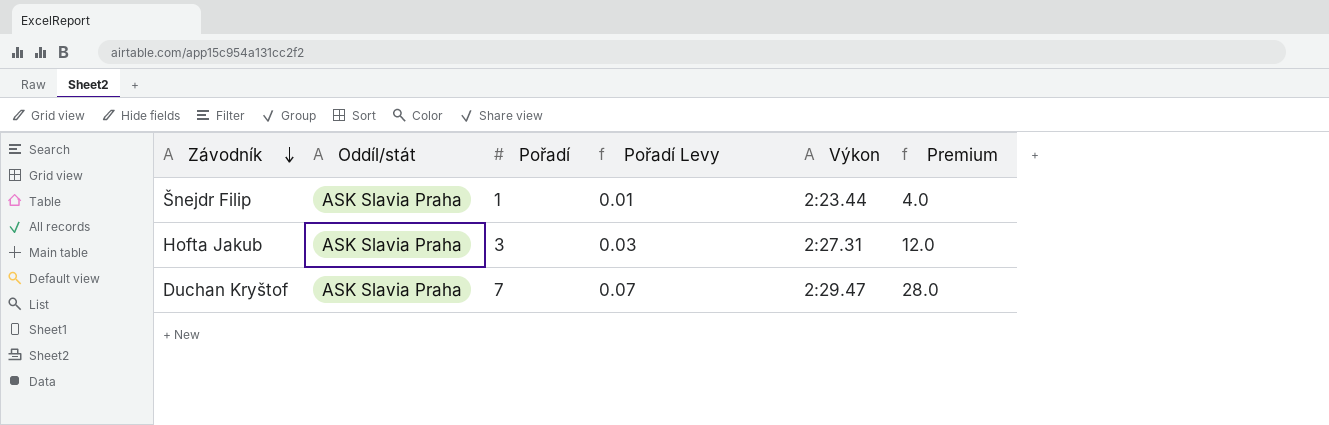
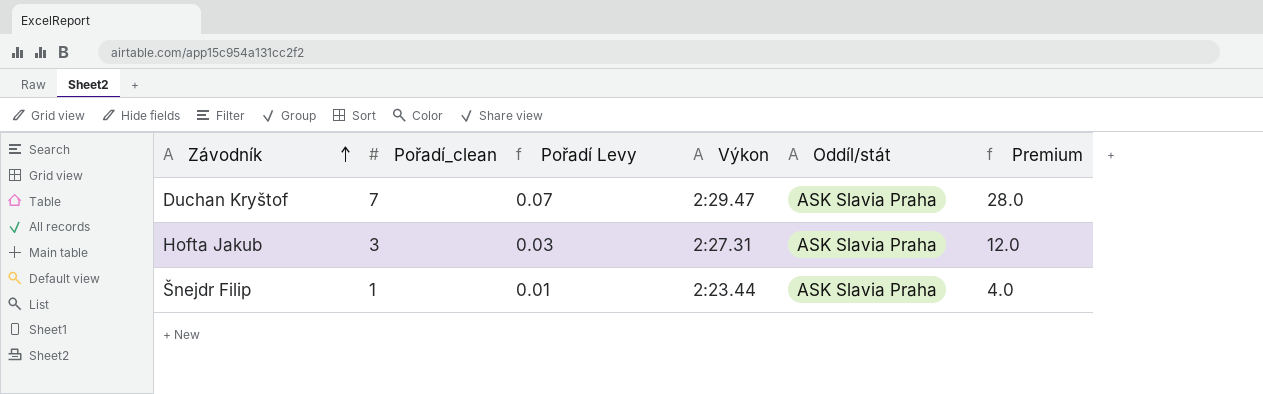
row order: Závodník descending -> Závodník ascending
column name: Pořadí -> Pořadí_clean
column Oddíl/stát | position: 2 -> 5

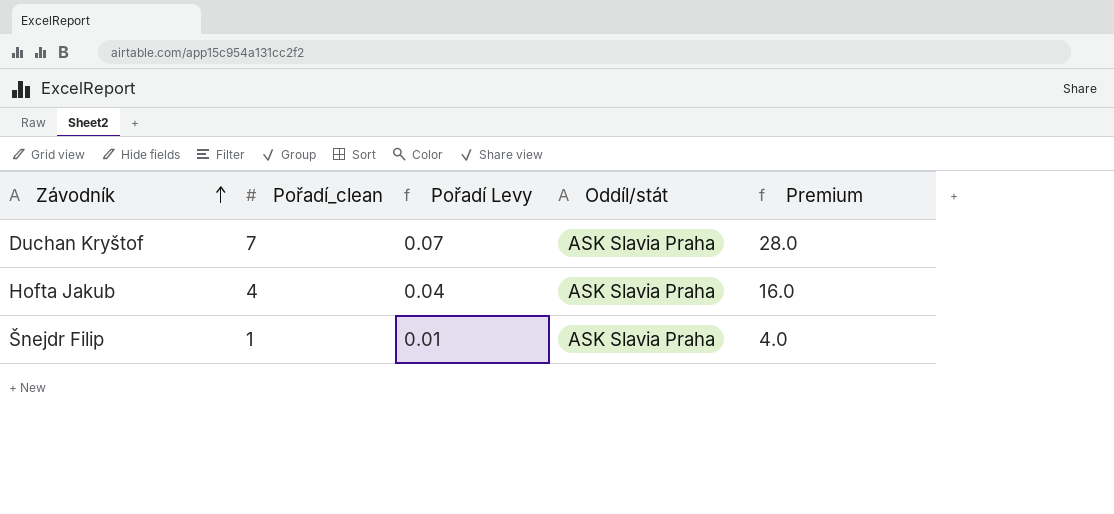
column Výkon | position: 4 -> none
Hofta Jakub | Pořadí_clean: 3 -> 4
Hofta Jakub | Pořadí Levy: 0.03 -> 0.04
Hofta Jakub | Premium: 12.0 -> 16.0

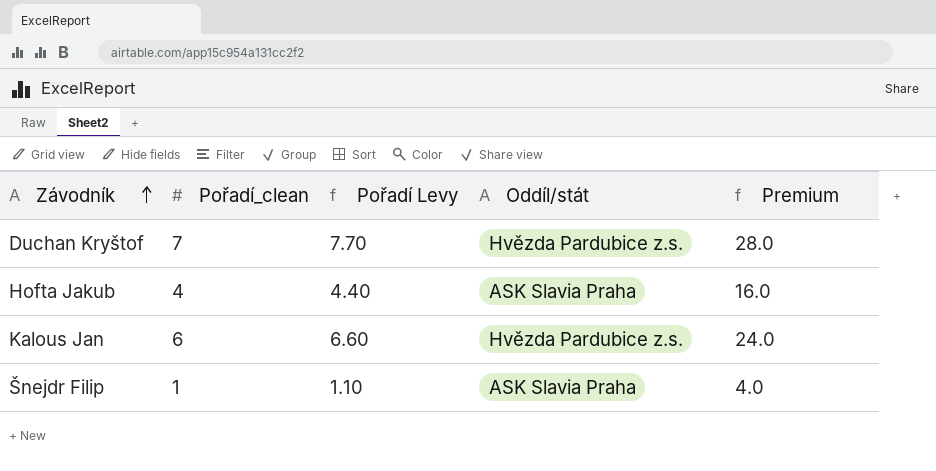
column Pořadí Levy | formula: [Pořadí_clean] * 0.01 -> [Pořadí_clean] * 1.1
Duchan Kryštof | Oddíl/stát: ASK Slavia Praha -> Hvězda Pardubice z.s.
row Kalous Jan: none -> 6 | 6.60 | Hvězda Pardubice z.s. | 24.0

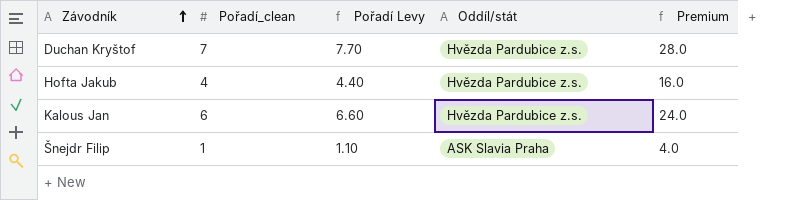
Hofta Jakub | Oddíl/stát: ASK Slavia Praha -> Hvězda Pardubice z.s.

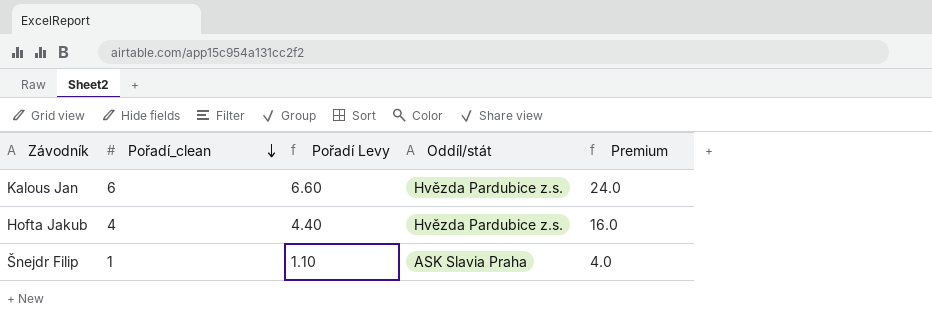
row order: Závodník ascending -> Pořadí_clean descending
row Duchan Kryštof: 7 | 7.70 | Hvězda Pardubice z.s. | 28.0 -> none

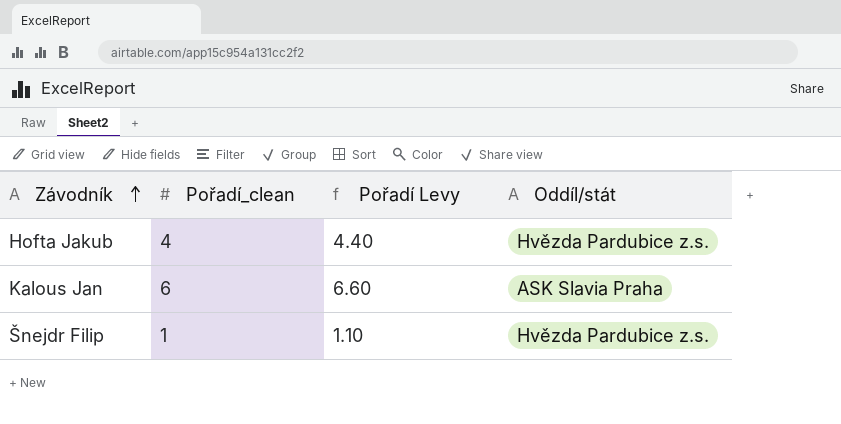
row order: Pořadí_clean descending -> Závodník ascending
column Premium | formula: [Pořadí_clean] * 4 -> none
Kalous Jan | Oddíl/stát: Hvězda Pardubice z.s. -> ASK Slavia Praha
Šnejdr Filip | Oddíl/stát: ASK Slavia Praha -> Hvězda Pardubice z.s.

